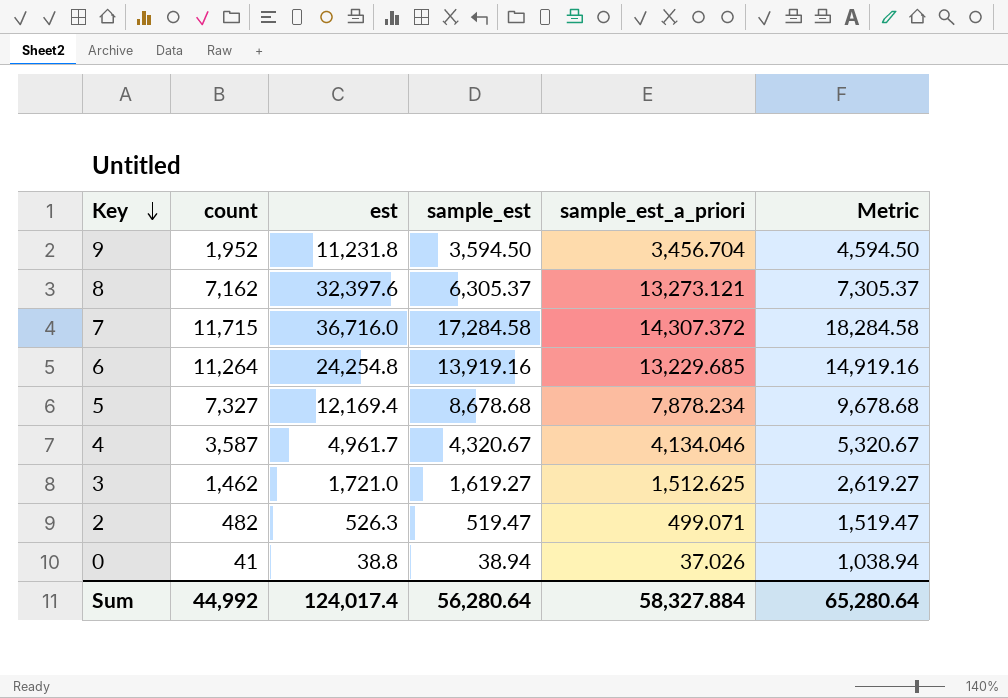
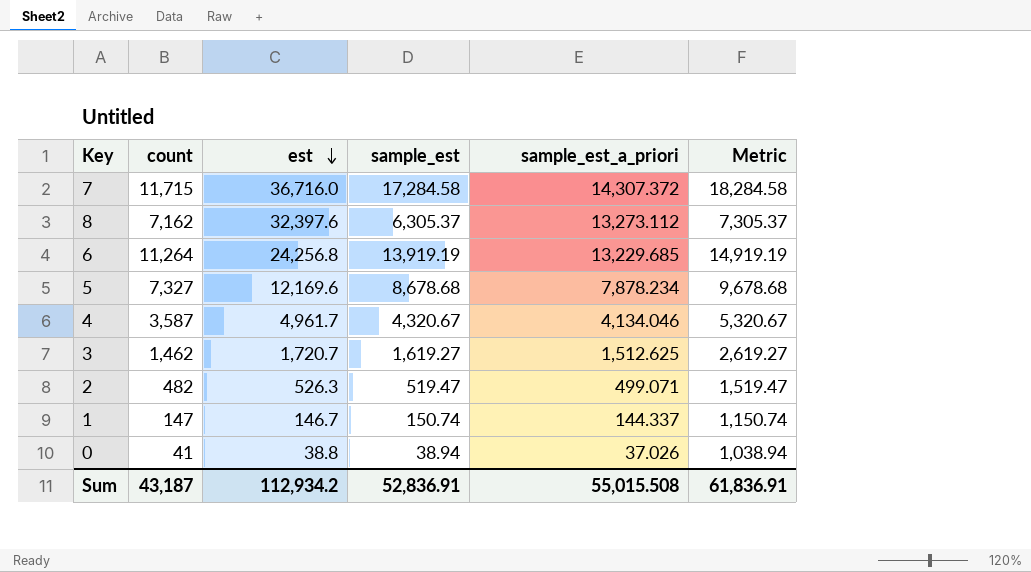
row order: Key descending -> est descending
row 9: 1,952 | 11,231.8 | 3,594.50 | 3,456.704 | 4,594.50 -> none
8 | sample_est_a_priori: 13,273.121 -> 13,273.112
6 | est: 24,254.8 -> 24,256.8
6 | sample_est: 13,919.16 -> 13,919.19
6 | Metric: 14,919.16 -> 14,919.19
5 | est: 12,169.4 -> 12,169.6
3 | est: 1,721.0 -> 1,720.7
row 1: none -> 147 | 146.7 | 150.74 | 144.337 | 1,150.74
Sum | count: 44,992 -> 43,187
Sum | est: 124,017.4 -> 112,934.2
Sum | sample_est: 56,280.64 -> 52,836.91
Sum | sample_est_a_priori: 58,327.884 -> 55,015.508
Sum | Metric: 65,280.64 -> 61,836.91

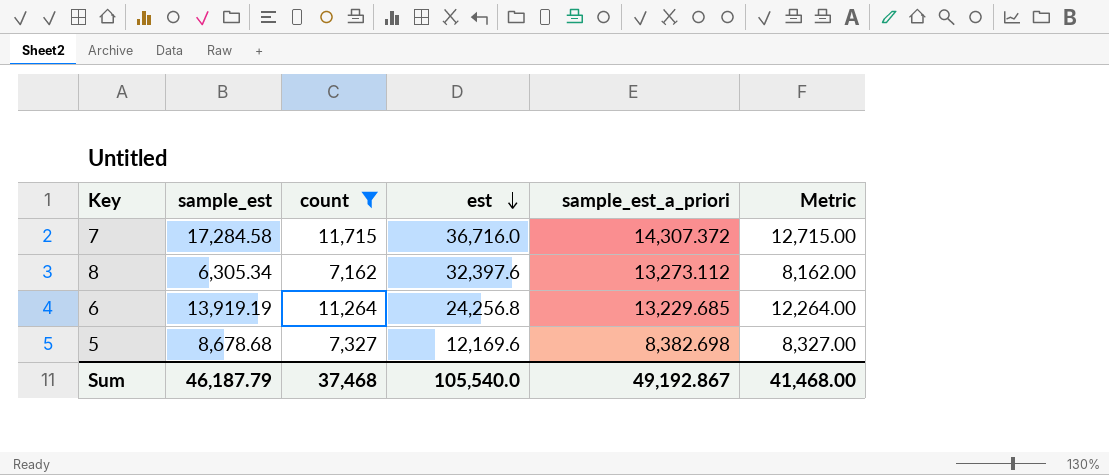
filter: none -> count >= 7,162
column sample_est | position: 4 -> 2
column Metric | formula: [sample_est] + 1000 -> [count] + 1000
8 | sample_est: 6,305.37 -> 6,305.34
5 | sample_est_a_priori: 7,878.234 -> 8,382.698
Sum | sample_est: 52,836.91 -> 46,187.79
Sum | count: 43,187 -> 37,468
Sum | est: 112,934.2 -> 105,540.0
Sum | sample_est_a_priori: 55,015.508 -> 49,192.867
Sum | Metric: 61,836.91 -> 41,468.00

